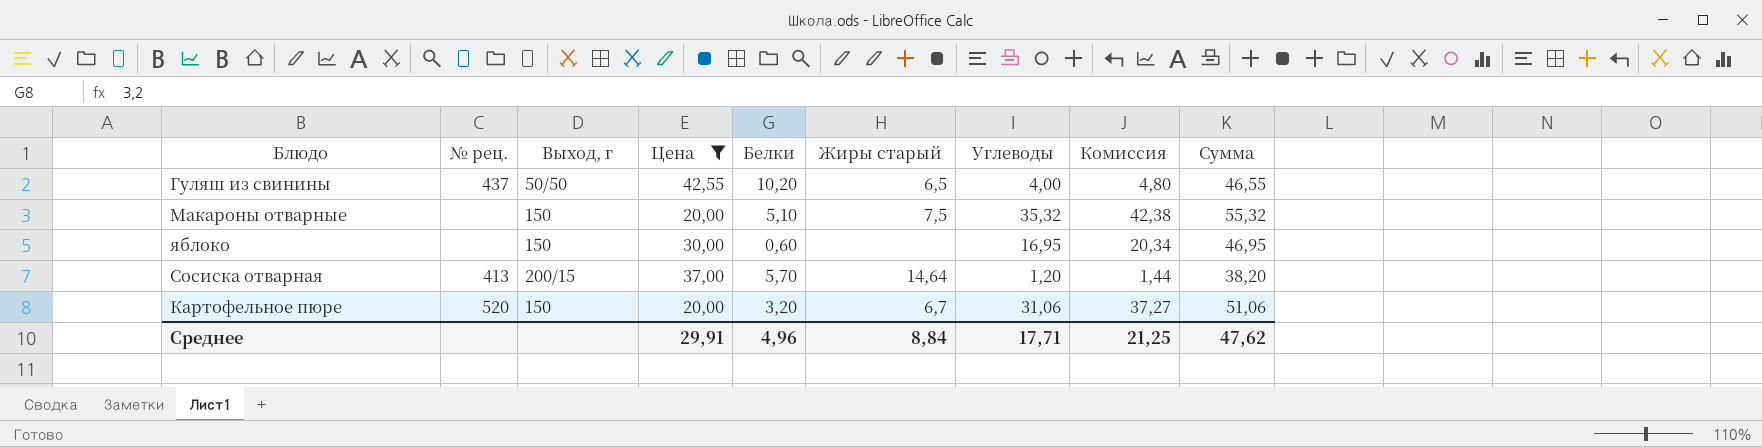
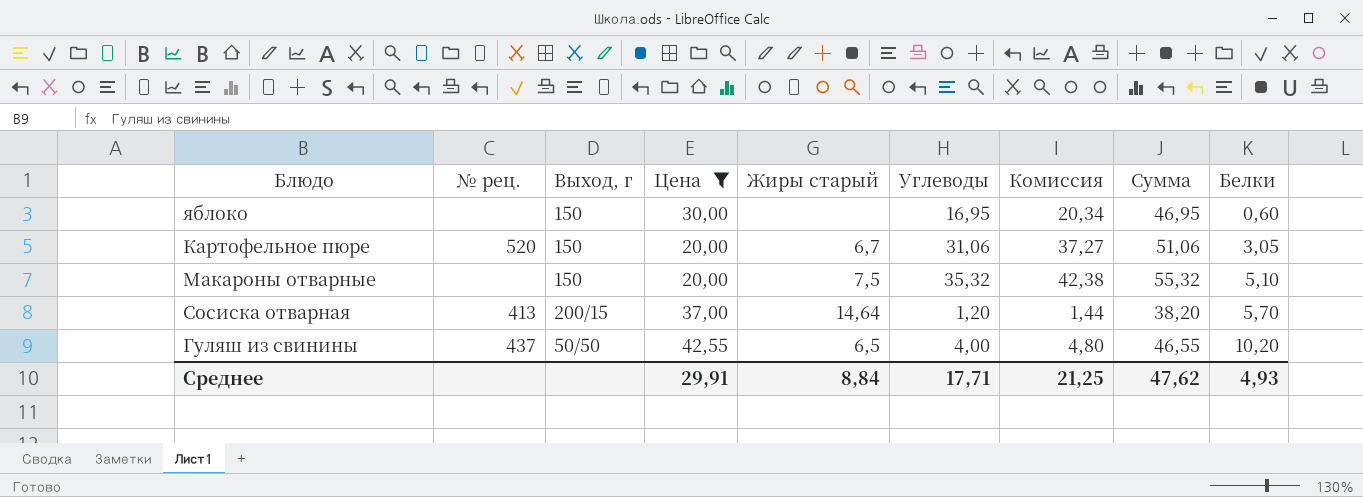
row order: none -> Белки ascending
column Белки | position: 5 -> 9
Картофельное пюре | Белки: 3,20 -> 3,05
Среднее | Белки: 4,96 -> 4,93

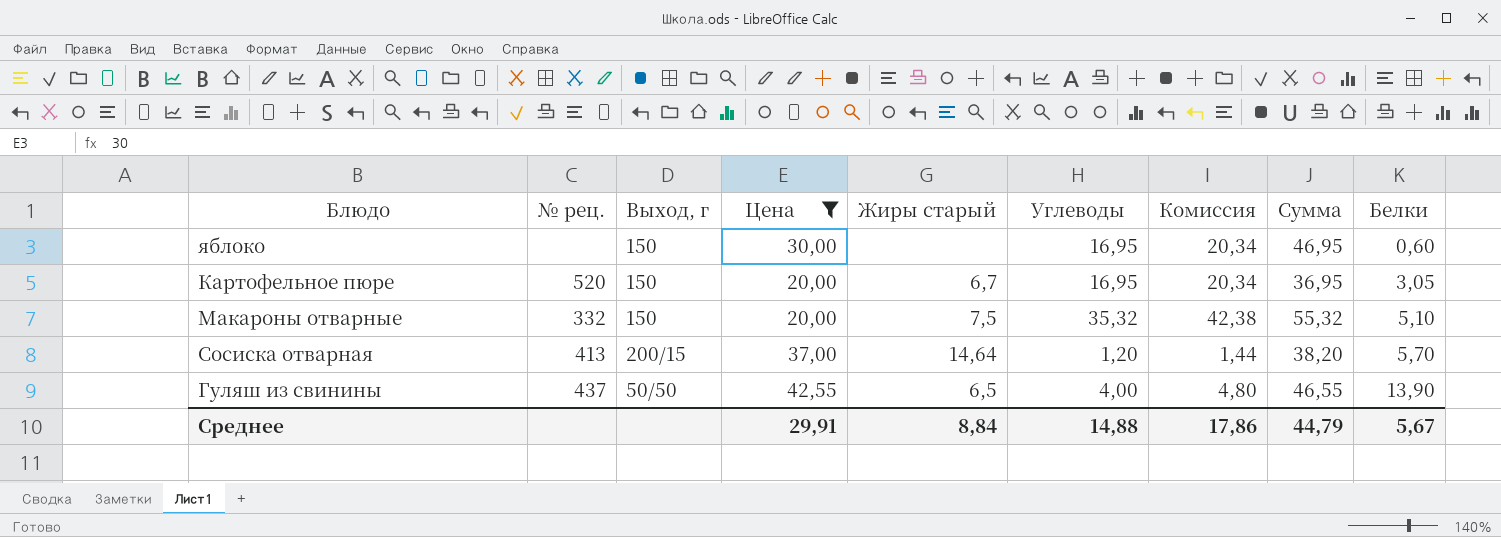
Картофельное пюре | Углеводы: 31,06 -> 16,95
Картофельное пюре | Комиссия: 37,27 -> 20,34
Картофельное пюре | Сумма: 51,06 -> 36,95
Макароны отварные | № рец.: none -> 332
Гуляш из свинины | Белки: 10,20 -> 13,90
Среднее | Углеводы: 17,71 -> 14,88
Среднее | Комиссия: 21,25 -> 17,86
Среднее | Сумма: 47,62 -> 44,79
Среднее | Белки: 4,93 -> 5,67

